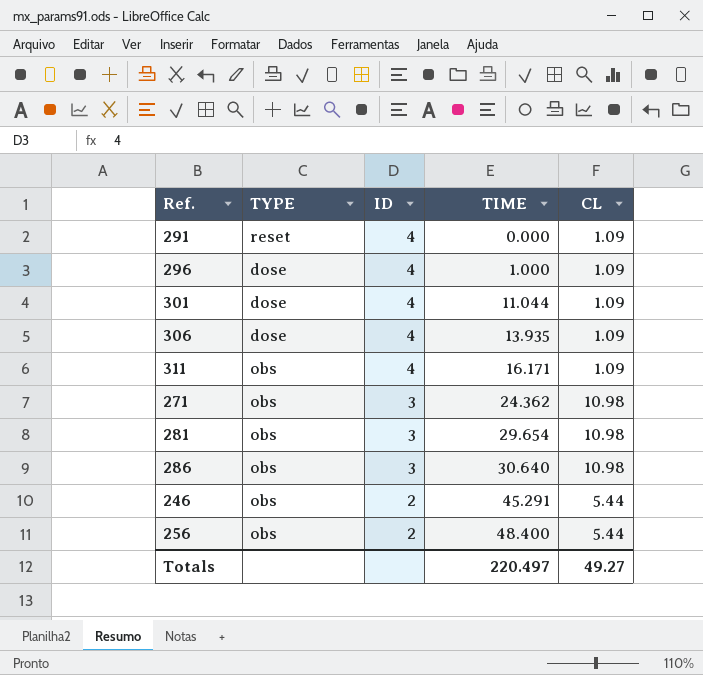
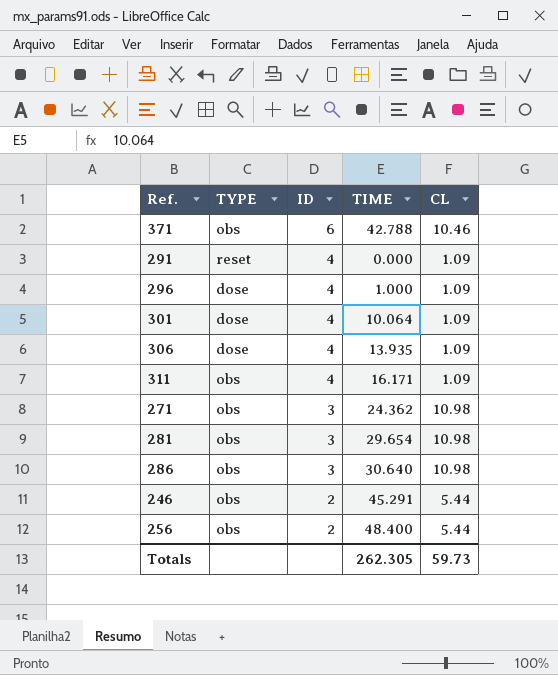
row 371: none -> obs | 6 | 42.788 | 10.46
301 | TIME: 11.044 -> 10.064
Totals | TIME: 220.497 -> 262.305
Totals | CL: 49.27 -> 59.73

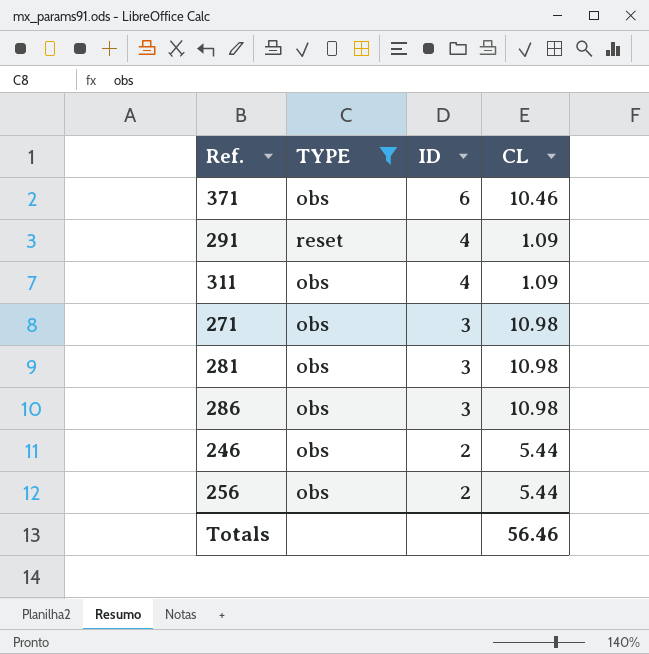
filter: none -> TYPE != dose
column TIME | position: 4 -> none
Totals | CL: 59.73 -> 56.46

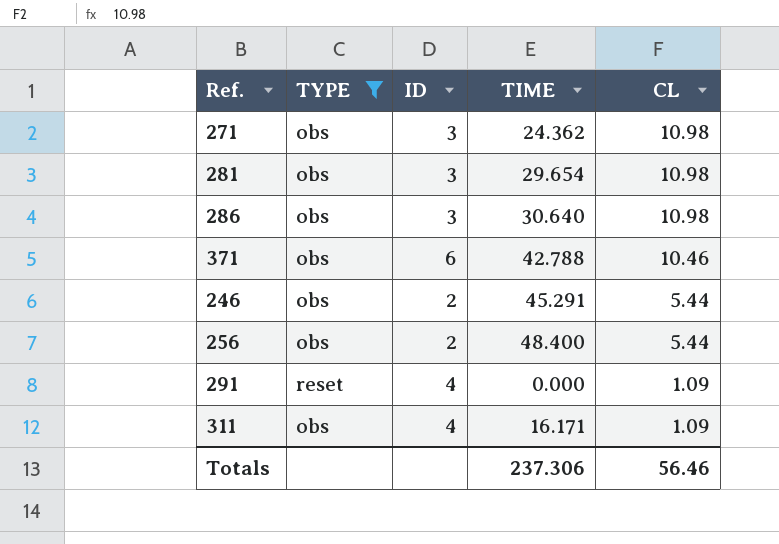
row order: ID descending -> CL descending
column TIME | position: none -> 4

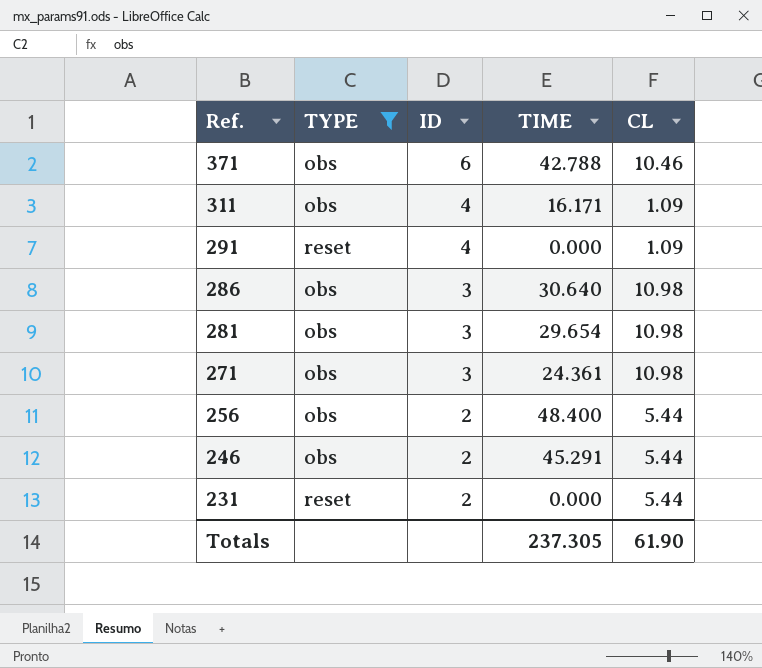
row order: CL descending -> Ref. descending
271 | TIME: 24.362 -> 24.361
row 231: none -> reset | 2 | 0.000 | 5.44
Totals | TIME: 237.306 -> 237.305
Totals | CL: 56.46 -> 61.90

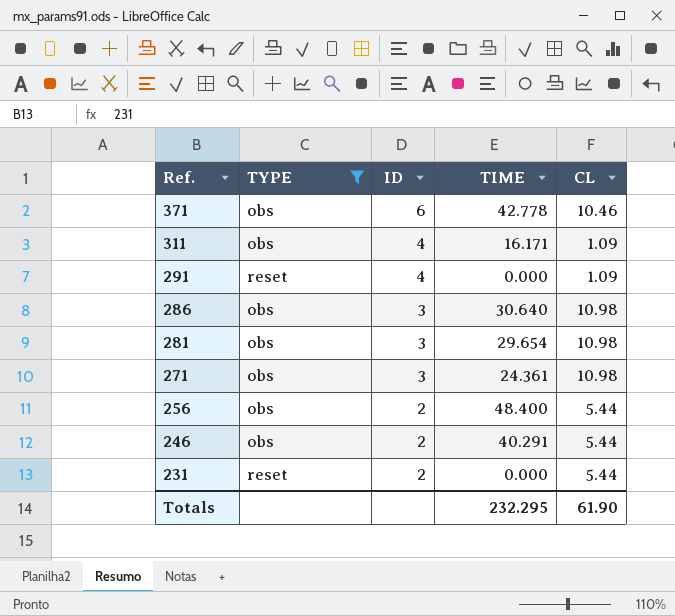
371 | TIME: 42.788 -> 42.778
246 | TIME: 45.291 -> 40.291
Totals | TIME: 237.305 -> 232.295

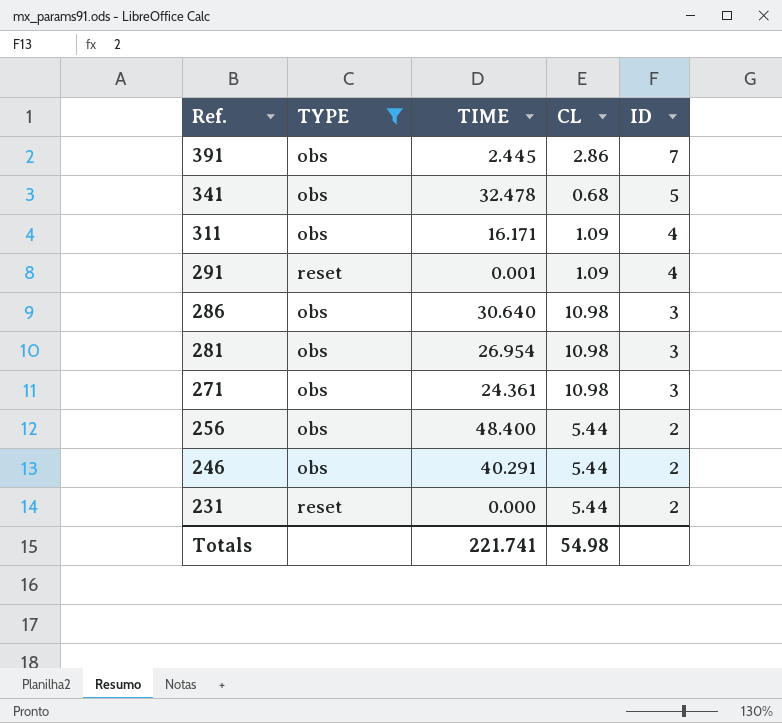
column ID | position: 3 -> 5
row 371: obs | 6 | 42.778 | 10.46 -> none
row 391: none -> obs | 2.445 | 2.86 | 7
row 341: none -> obs | 32.478 | 0.68 | 5
291 | TIME: 0.000 -> 0.001
281 | TIME: 29.654 -> 26.954
Totals | TIME: 232.295 -> 221.741
Totals | CL: 61.90 -> 54.98

